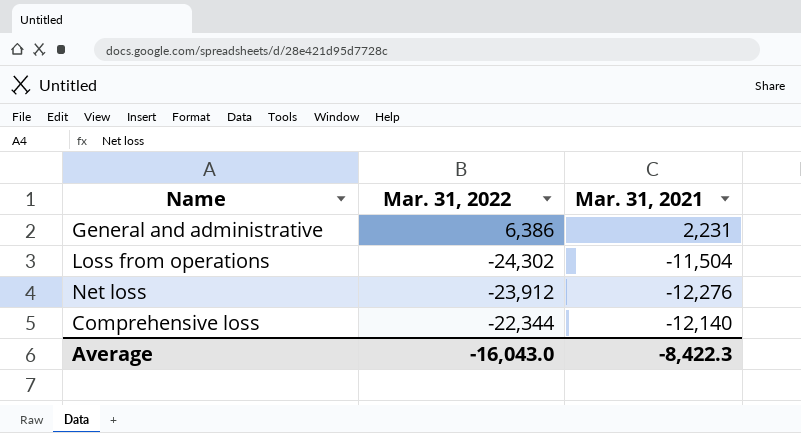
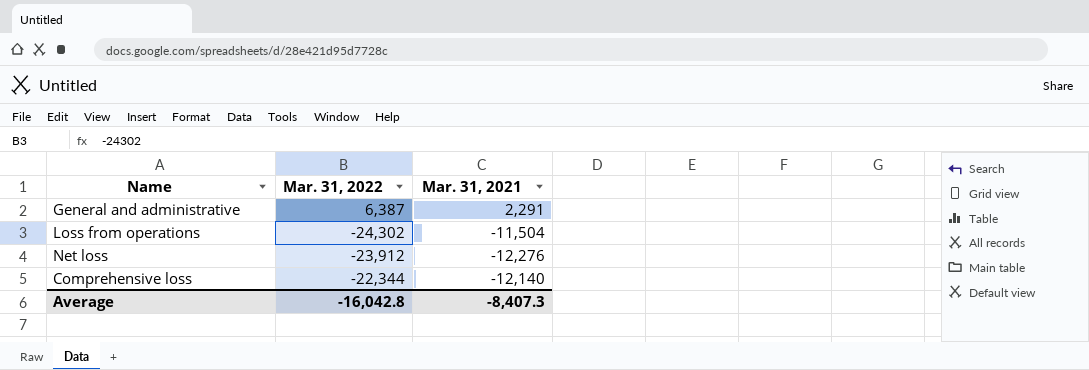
General and administrative | Mar. 31, 2022: 6,386 -> 6,387
General and administrative | Mar. 31, 2021: 2,231 -> 2,291
Average | Mar. 31, 2022: -16,043.0 -> -16,042.8
Average | Mar. 31, 2021: -8,422.3 -> -8,407.3

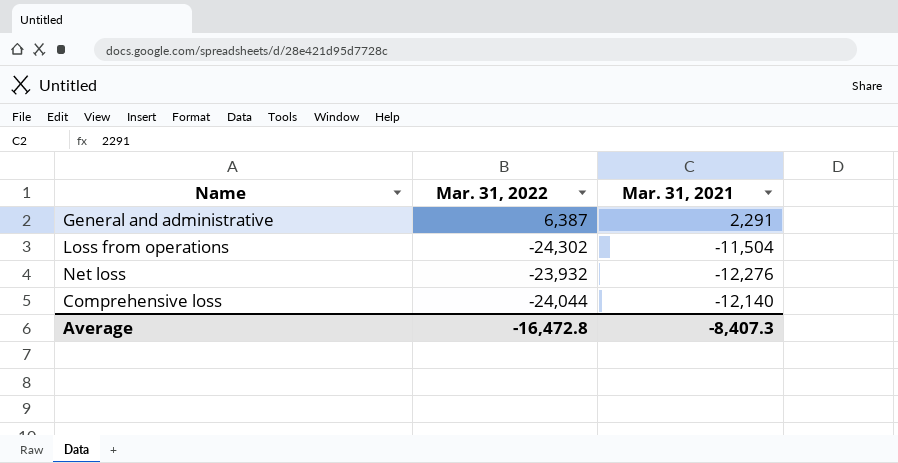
Net loss | Mar. 31, 2022: -23,912 -> -23,932
Comprehensive loss | Mar. 31, 2022: -22,344 -> -24,044
Average | Mar. 31, 2022: -16,042.8 -> -16,472.8

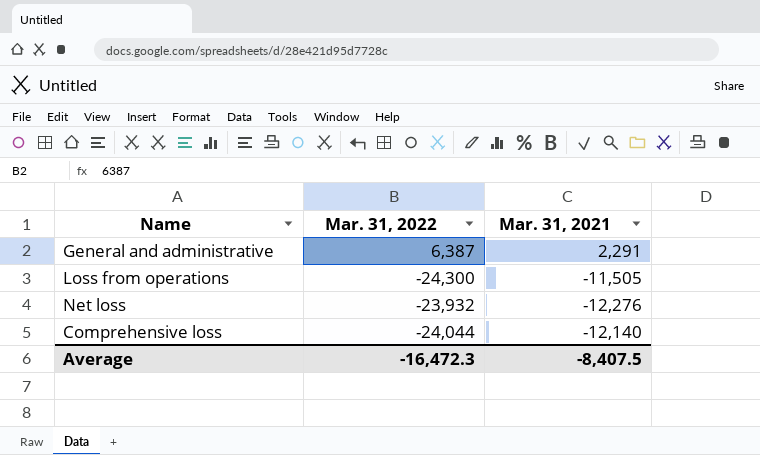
Loss from operations | Mar. 31, 2022: -24,302 -> -24,300
Loss from operations | Mar. 31, 2021: -11,504 -> -11,505
Average | Mar. 31, 2022: -16,472.8 -> -16,472.3
Average | Mar. 31, 2021: -8,407.3 -> -8,407.5

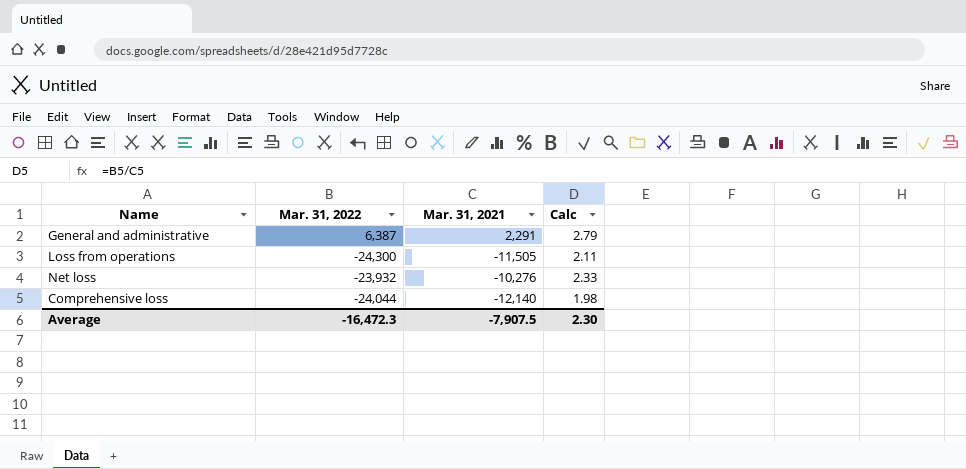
column Calc | formula: none -> [Mar. 31, 2022] / [Mar. 31, 2021]
Net loss | Mar. 31, 2021: -12,276 -> -10,276
Average | Mar. 31, 2021: -8,407.5 -> -7,907.5

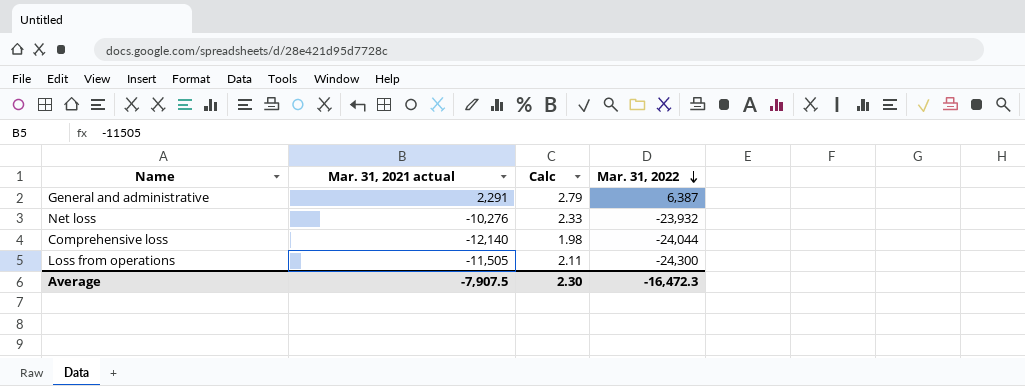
row order: none -> Mar. 31, 2022 descending
column name: Mar. 31, 2021 -> Mar. 31, 2021 actual
column Mar. 31, 2022 | position: 2 -> 4

